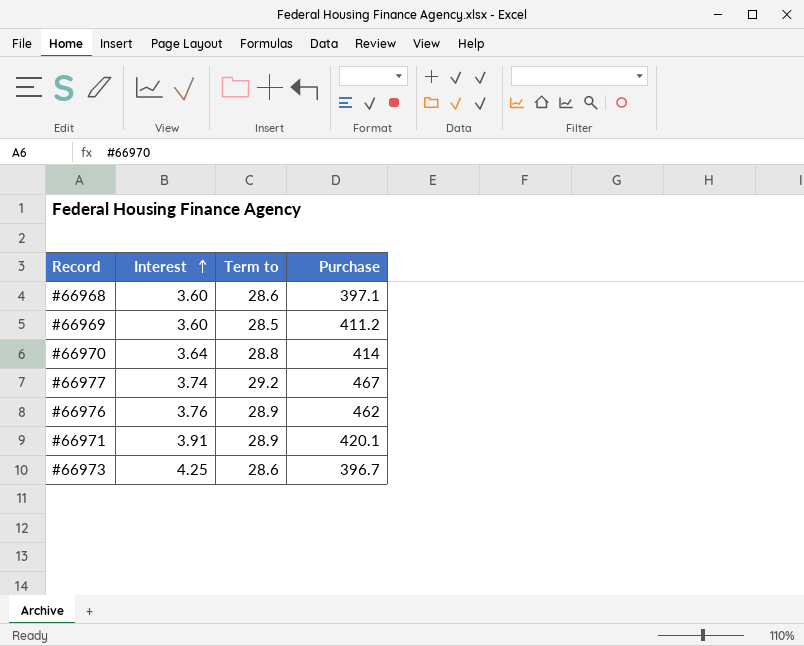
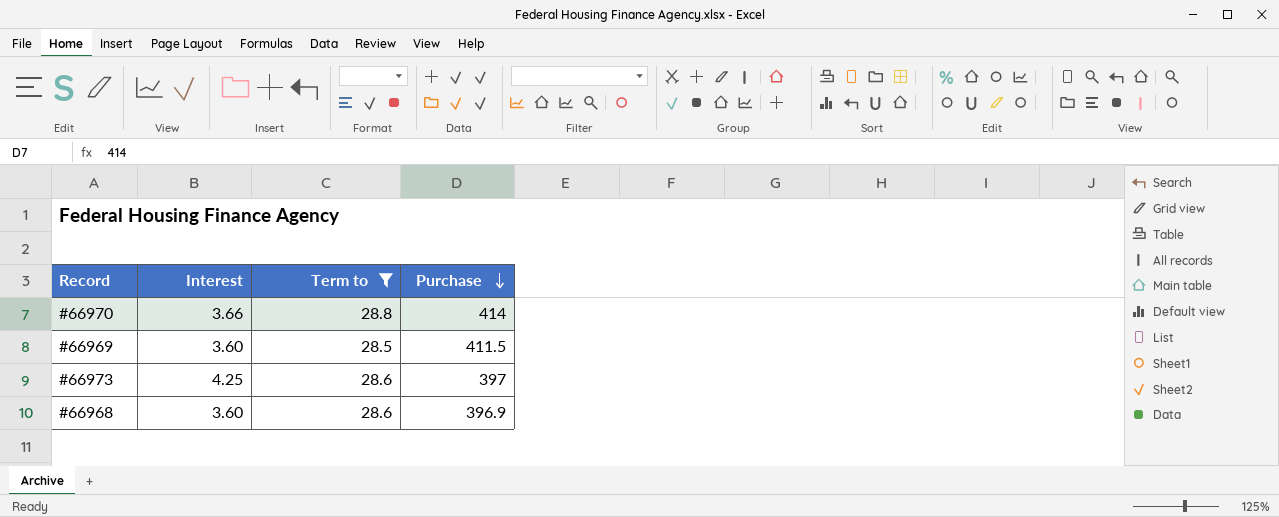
filter: none -> Term to <= 28.8
row order: Interest ascending -> Purchase descending
#66970 | Interest: 3.64 -> 3.66
#66969 | Purchase: 411.2 -> 411.5
#66973 | Purchase: 396.7 -> 397
#66968 | Purchase: 397.1 -> 396.9

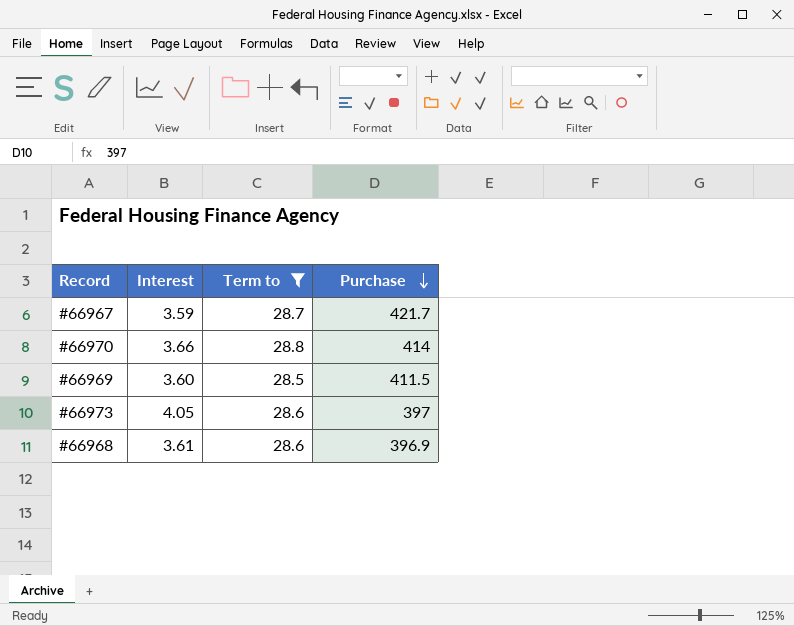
row #66967: none -> 3.59 | 28.7 | 421.7
#66973 | Interest: 4.25 -> 4.05
#66968 | Interest: 3.60 -> 3.61

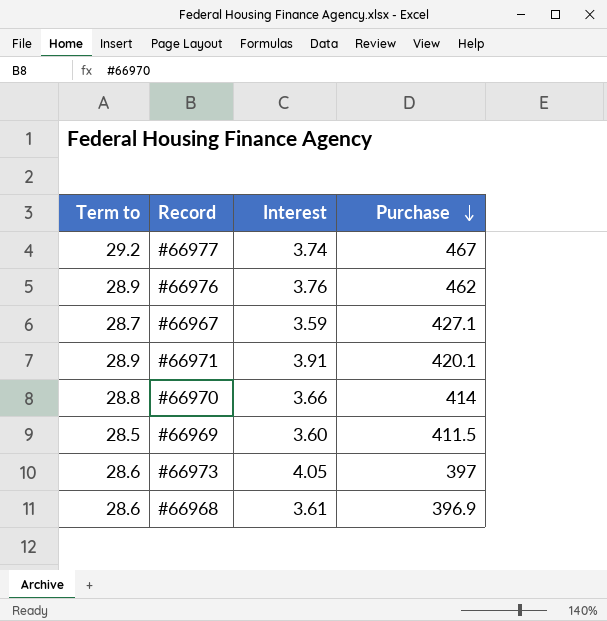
filter: Term to <= 28.8 -> none
column Term to | position: 3 -> 1
#66967 | Purchase: 421.7 -> 427.1

